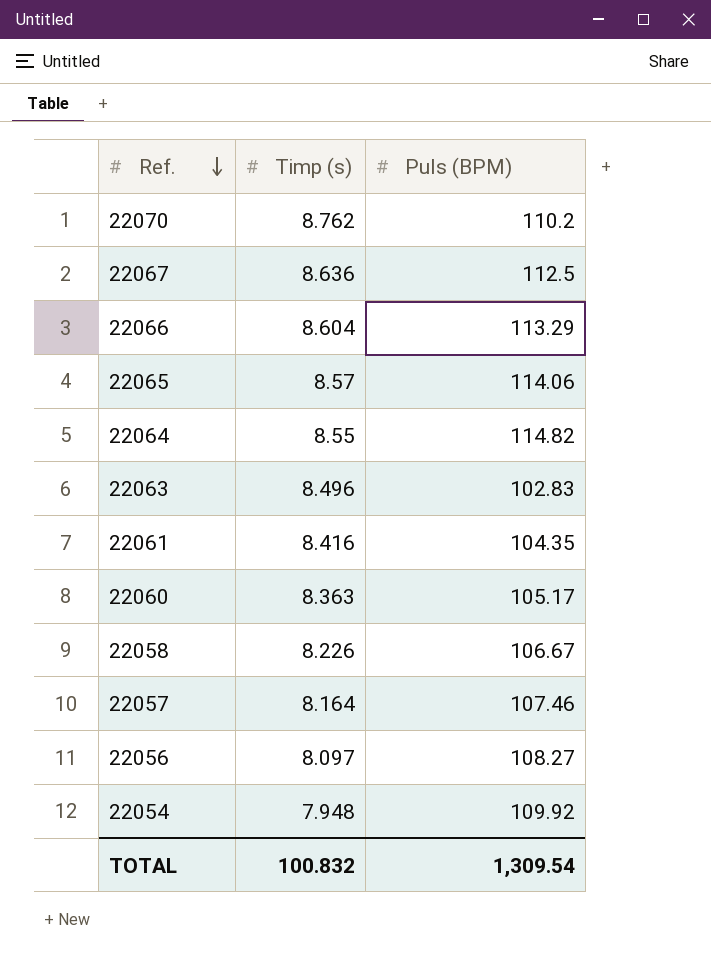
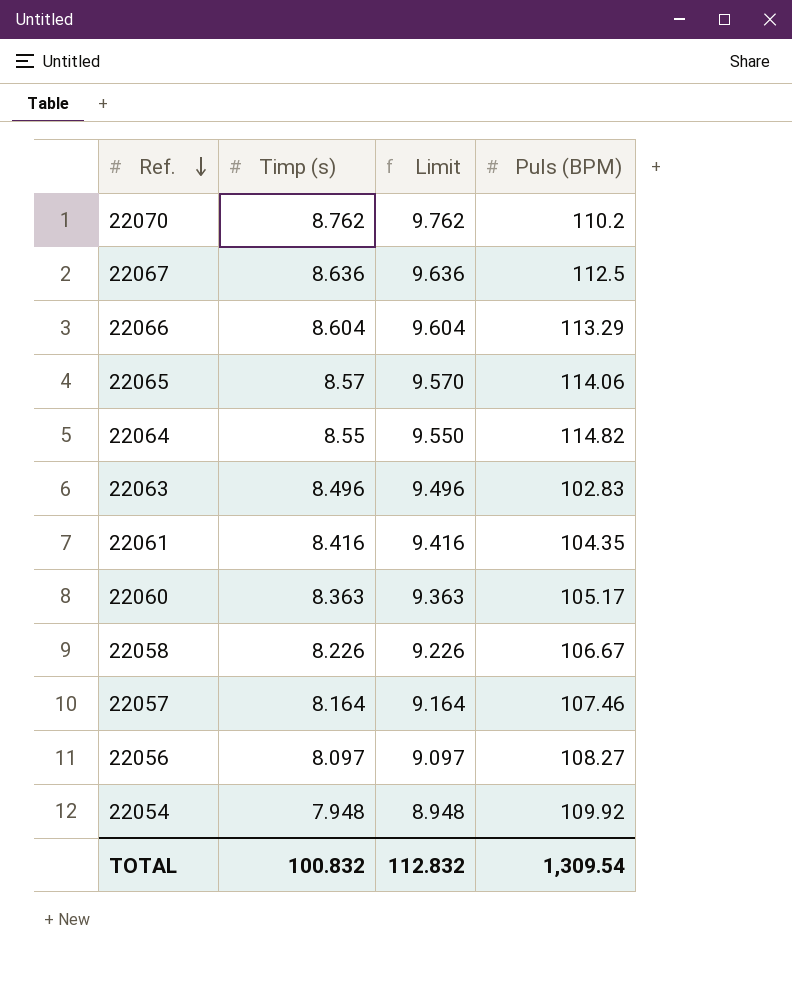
column Limit | formula: none -> [Timp (s)] + 1

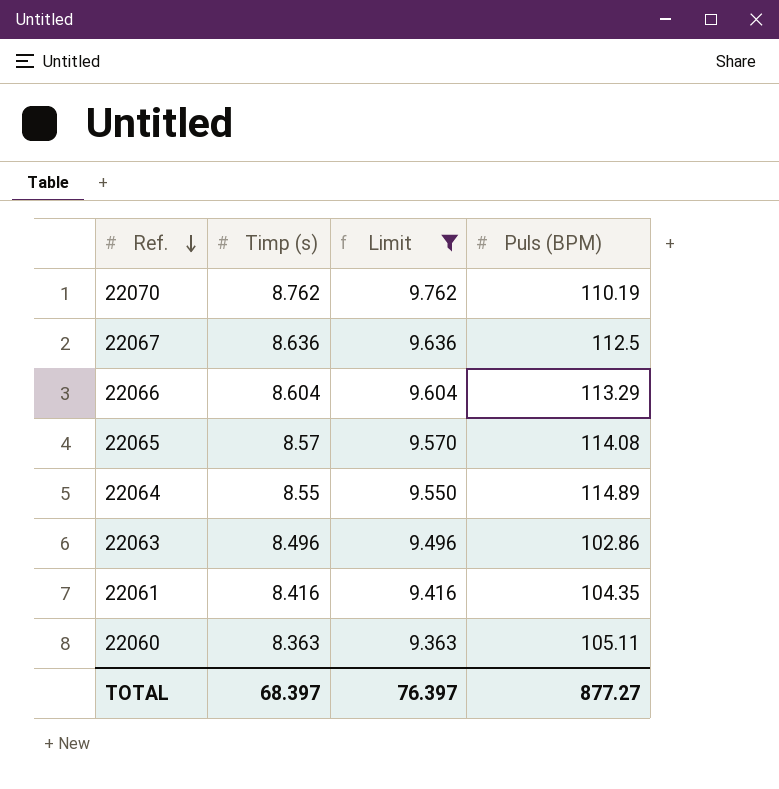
filter: none -> Limit >= 9.363
22070 | Puls (BPM): 110.2 -> 110.19
22065 | Puls (BPM): 114.06 -> 114.08
22064 | Puls (BPM): 114.82 -> 114.89
22063 | Puls (BPM): 102.83 -> 102.86
22060 | Puls (BPM): 105.17 -> 105.11
TOTAL | Timp (s): 100.832 -> 68.397
TOTAL | Limit: 112.832 -> 76.397
TOTAL | Puls (BPM): 1,309.54 -> 877.27

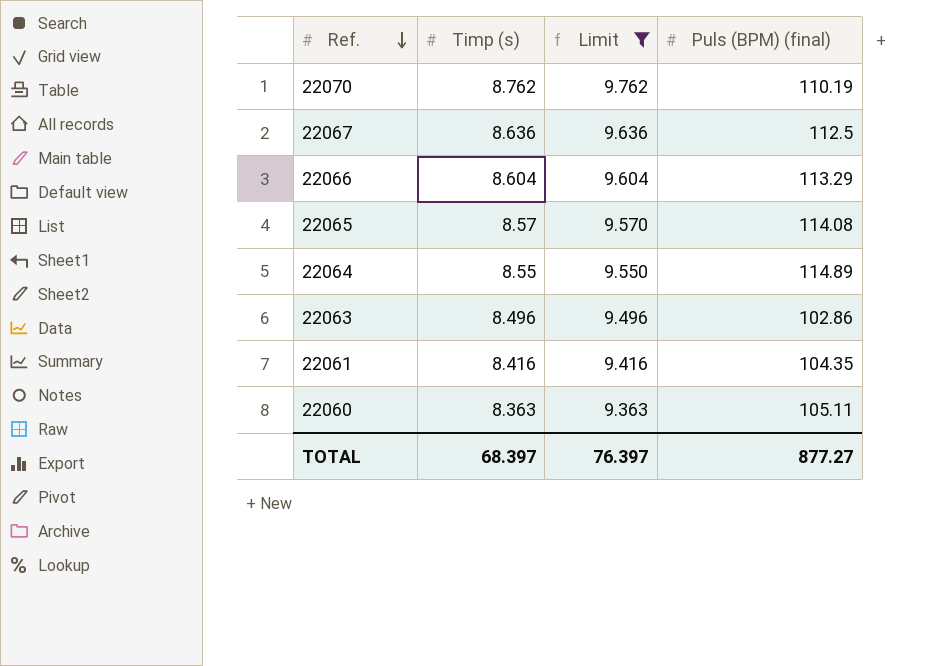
column name: Puls (BPM) -> Puls (BPM) (final)

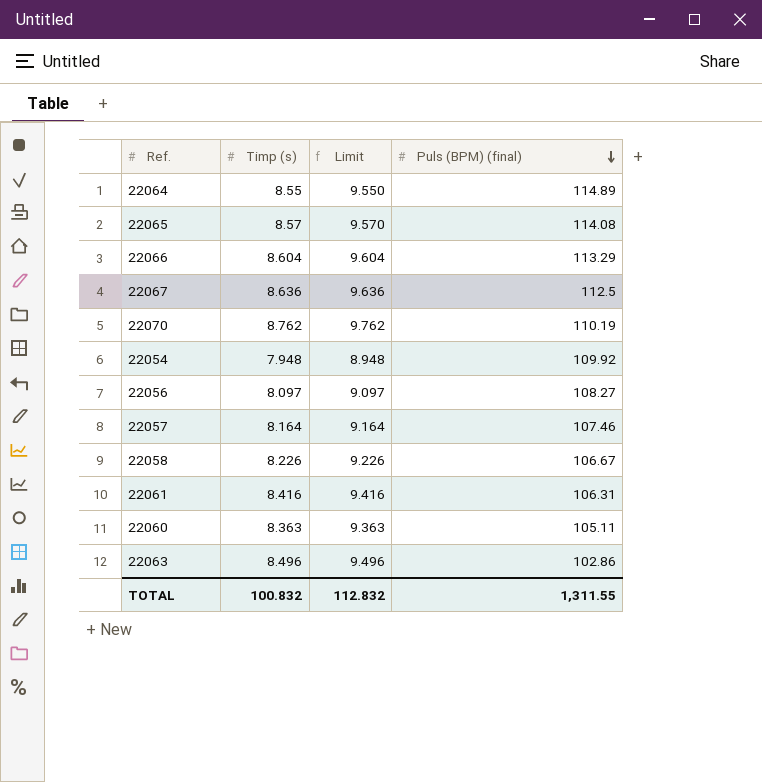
filter: Limit >= 9.363 -> none
row order: Ref. descending -> Puls (BPM) (final) descending
22061 | Puls (BPM) (final): 104.35 -> 106.31
TOTAL | Timp (s): 68.397 -> 100.832
TOTAL | Limit: 76.397 -> 112.832
TOTAL | Puls (BPM) (final): 877.27 -> 1,311.55

